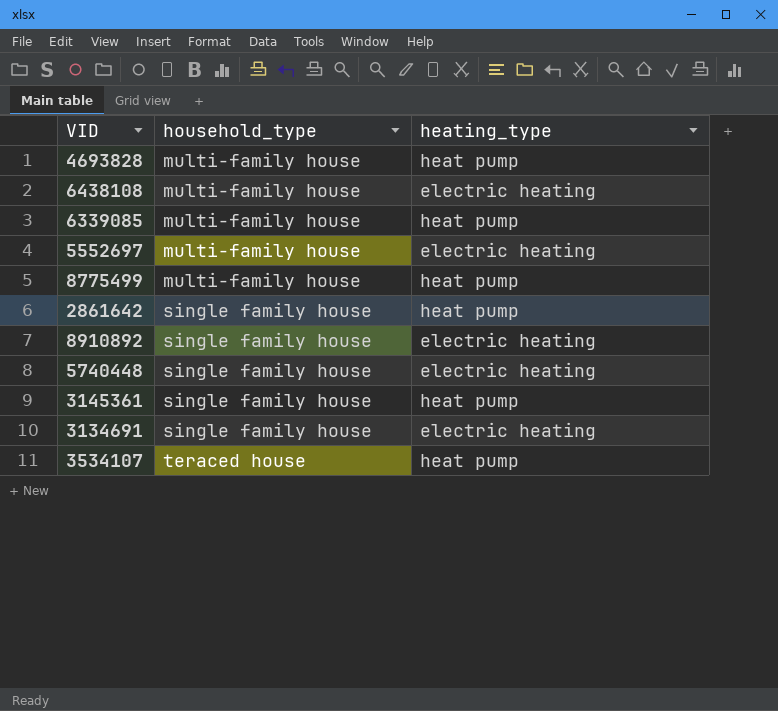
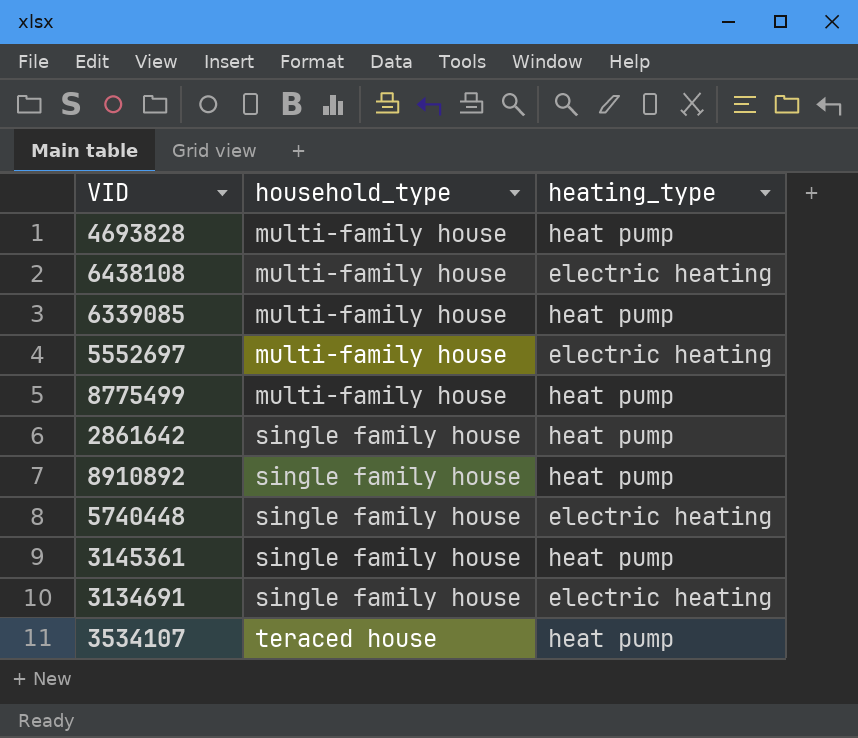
8910892 | heating_type: electric heating -> heat pump

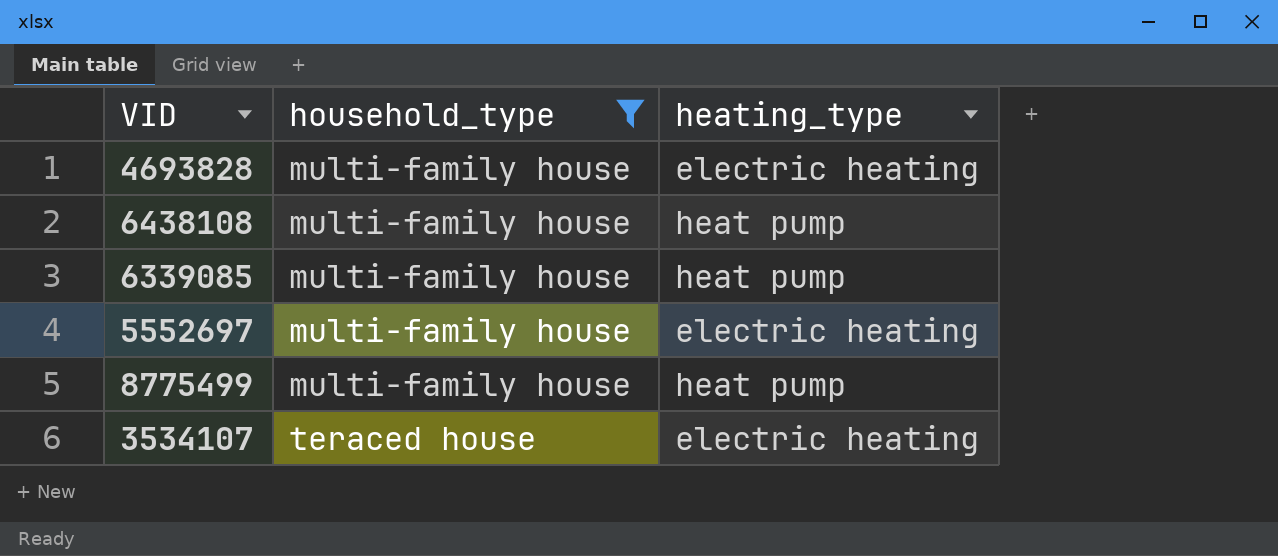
filter: none -> household_type != single family house
4693828 | heating_type: heat pump -> electric heating
6438108 | heating_type: electric heating -> heat pump
3534107 | heating_type: heat pump -> electric heating

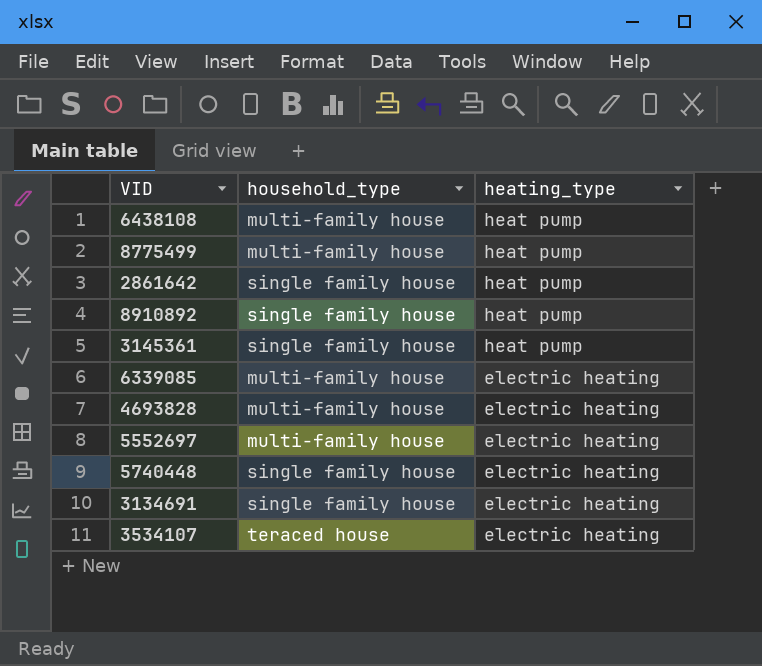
filter: household_type != single family house -> none
row order: household_type ascending -> heating_type descending
6339085 | heating_type: heat pump -> electric heating

